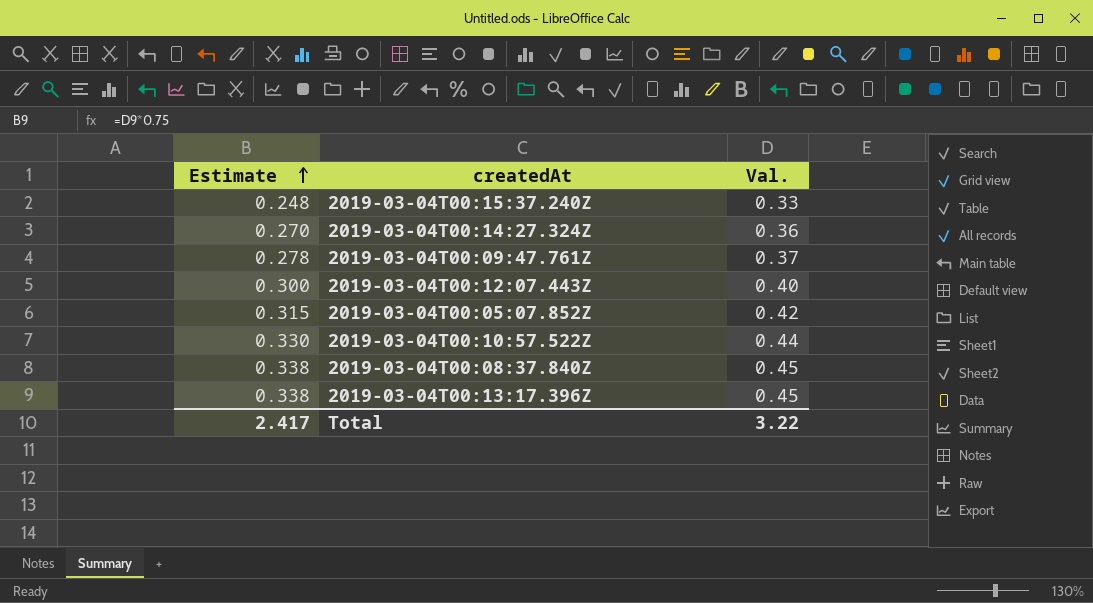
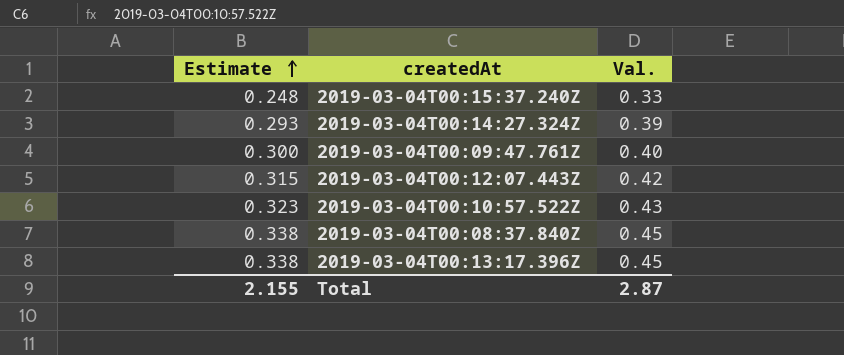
row 2019-03-04T00:05:07.852Z: 0.315 | 0.42 -> none
2019-03-04T00:14:27.324Z | Estimate: 0.270 -> 0.293
2019-03-04T00:14:27.324Z | Val.: 0.36 -> 0.39
2019-03-04T00:09:47.761Z | Estimate: 0.278 -> 0.300
2019-03-04T00:09:47.761Z | Val.: 0.37 -> 0.40
2019-03-04T00:12:07.443Z | Estimate: 0.300 -> 0.315
2019-03-04T00:12:07.443Z | Val.: 0.40 -> 0.42
2019-03-04T00:10:57.522Z | Estimate: 0.330 -> 0.323
2019-03-04T00:10:57.522Z | Val.: 0.44 -> 0.43
Total | Estimate: 2.417 -> 2.155
Total | Val.: 3.22 -> 2.87

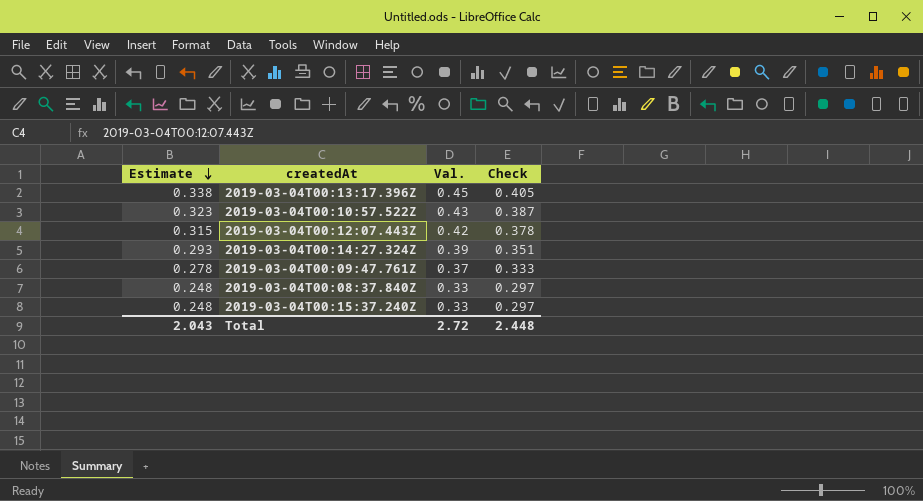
row order: Estimate ascending -> Estimate descending
column Check | formula: none -> [Val.] * 0.9
2019-03-04T00:09:47.761Z | Estimate: 0.300 -> 0.278
2019-03-04T00:09:47.761Z | Val.: 0.40 -> 0.37
2019-03-04T00:08:37.840Z | Estimate: 0.338 -> 0.248
2019-03-04T00:08:37.840Z | Val.: 0.45 -> 0.33
Total | Estimate: 2.155 -> 2.043
Total | Val.: 2.87 -> 2.72

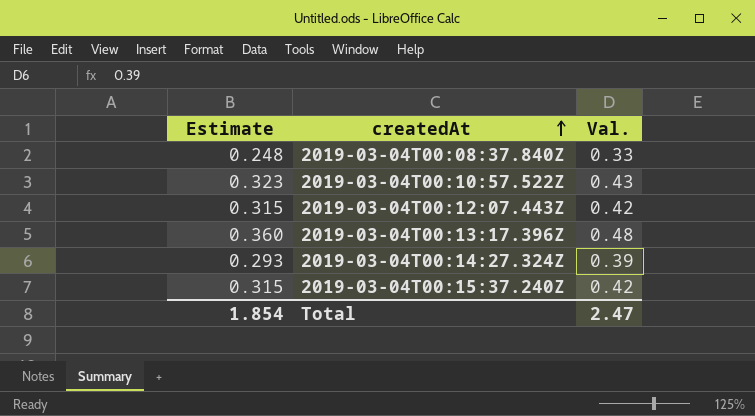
row order: Estimate descending -> createdAt ascending
column Check | formula: [Val.] * 0.9 -> none
row 2019-03-04T00:09:47.761Z: 0.278 | 0.37 | 0.333 -> none
2019-03-04T00:13:17.396Z | Estimate: 0.338 -> 0.360
2019-03-04T00:13:17.396Z | Val.: 0.45 -> 0.48
2019-03-04T00:15:37.240Z | Estimate: 0.248 -> 0.315
2019-03-04T00:15:37.240Z | Val.: 0.33 -> 0.42
Total | Estimate: 2.043 -> 1.854
Total | Val.: 2.72 -> 2.47

